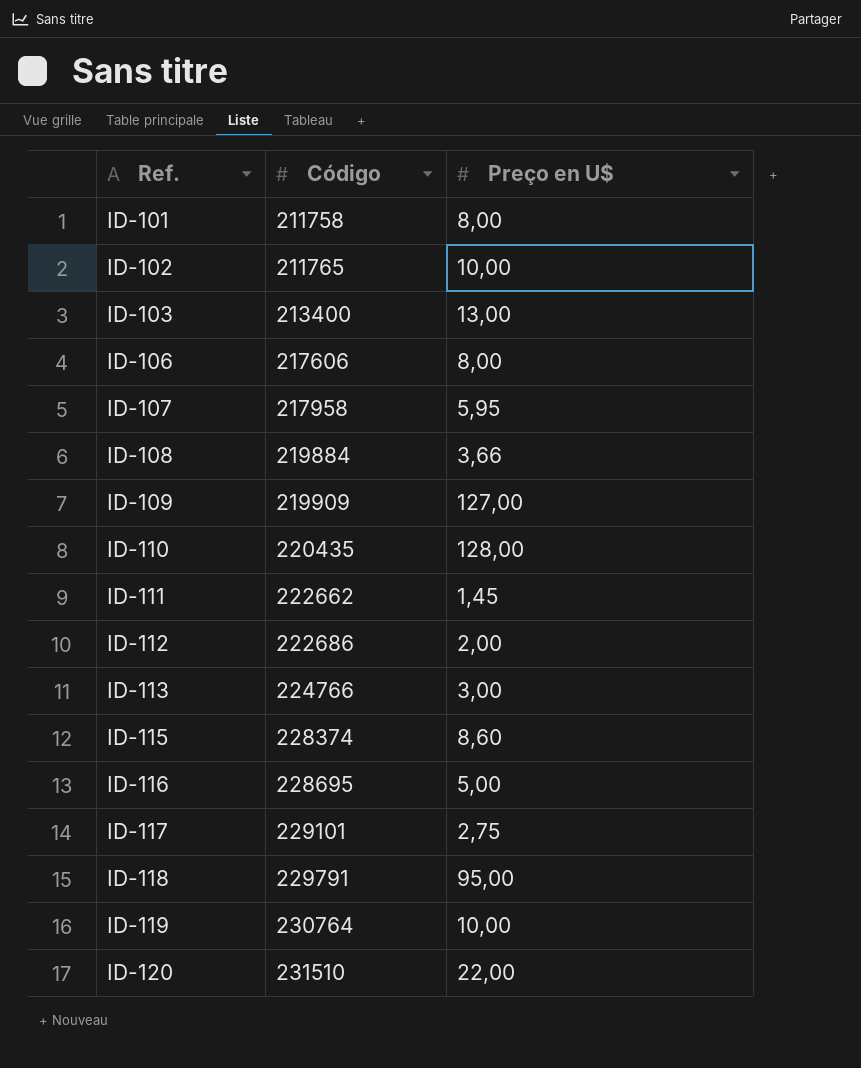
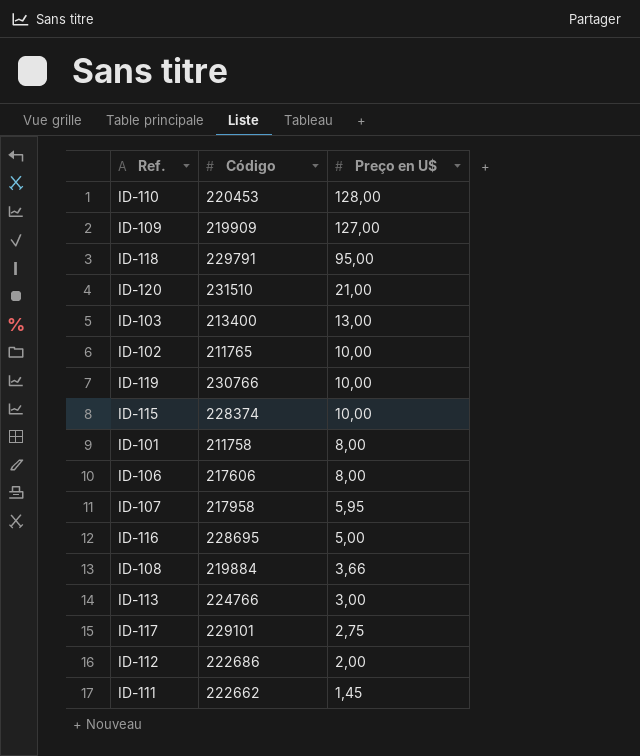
row order: Ref. ascending -> Preço en U$ descending
ID-110 | Código: 220435 -> 220453
ID-120 | Preço en U$: 22,00 -> 21,00
ID-119 | Código: 230764 -> 230766
ID-115 | Preço en U$: 8,60 -> 10,00

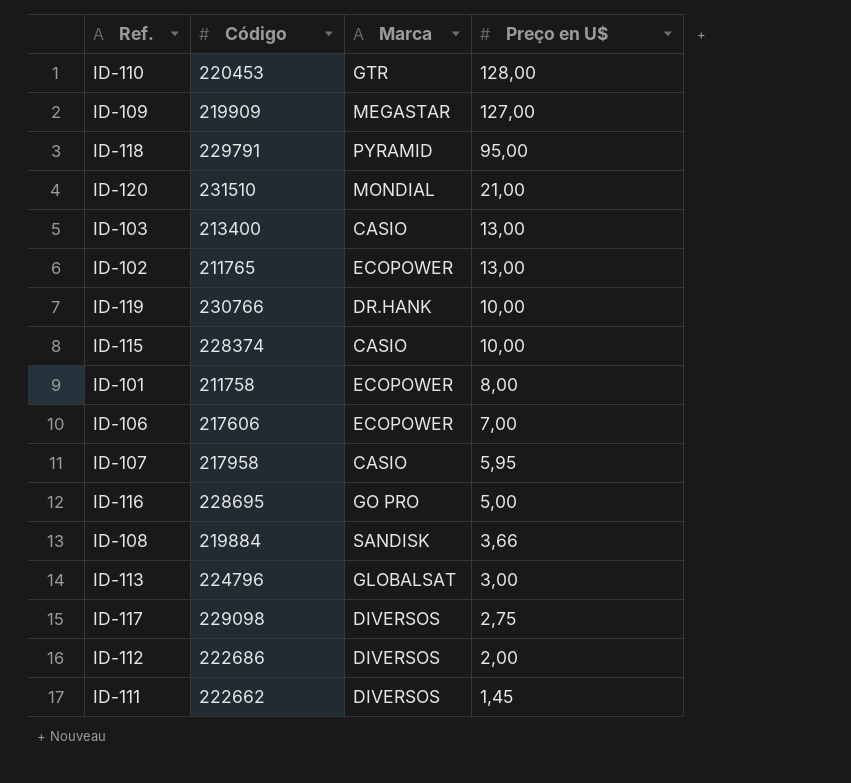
column Marca | position: none -> 3
ID-102 | Preço en U$: 10,00 -> 13,00
ID-106 | Preço en U$: 8,00 -> 7,00
ID-113 | Código: 224766 -> 224796
ID-117 | Código: 229101 -> 229098

